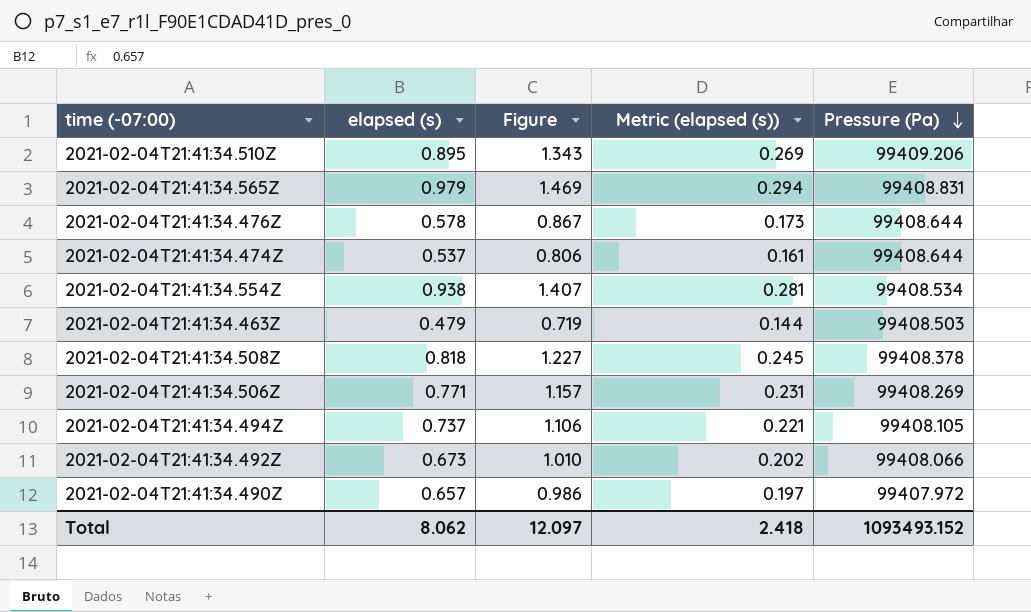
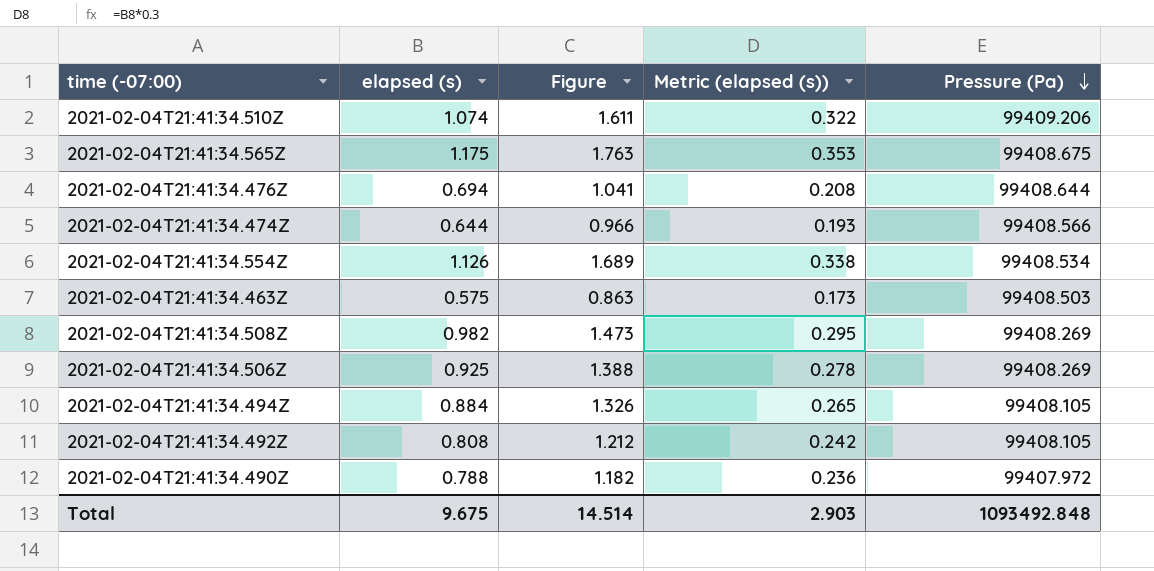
2021-02-04T21:41:34.510Z | elapsed (s): 0.895 -> 1.074
2021-02-04T21:41:34.510Z | Figure: 1.343 -> 1.611
2021-02-04T21:41:34.510Z | Metric (elapsed (s)): 0.269 -> 0.322
2021-02-04T21:41:34.565Z | elapsed (s): 0.979 -> 1.175
2021-02-04T21:41:34.565Z | Figure: 1.469 -> 1.763
2021-02-04T21:41:34.565Z | Metric (elapsed (s)): 0.294 -> 0.353
2021-02-04T21:41:34.565Z | Pressure (Pa): 99408.831 -> 99408.675
2021-02-04T21:41:34.476Z | elapsed (s): 0.578 -> 0.694
2021-02-04T21:41:34.476Z | Figure: 0.867 -> 1.041
2021-02-04T21:41:34.476Z | Metric (elapsed (s)): 0.173 -> 0.208
2021-02-04T21:41:34.474Z | elapsed (s): 0.537 -> 0.644
2021-02-04T21:41:34.474Z | Figure: 0.806 -> 0.966
2021-02-04T21:41:34.474Z | Metric (elapsed (s)): 0.161 -> 0.193
2021-02-04T21:41:34.474Z | Pressure (Pa): 99408.644 -> 99408.566
2021-02-04T21:41:34.554Z | elapsed (s): 0.938 -> 1.126
2021-02-04T21:41:34.554Z | Figure: 1.407 -> 1.689
2021-02-04T21:41:34.554Z | Metric (elapsed (s)): 0.281 -> 0.338
2021-02-04T21:41:34.463Z | elapsed (s): 0.479 -> 0.575
2021-02-04T21:41:34.463Z | Figure: 0.719 -> 0.863
2021-02-04T21:41:34.463Z | Metric (elapsed (s)): 0.144 -> 0.173
2021-02-04T21:41:34.508Z | elapsed (s): 0.818 -> 0.982
2021-02-04T21:41:34.508Z | Figure: 1.227 -> 1.473
2021-02-04T21:41:34.508Z | Metric (elapsed (s)): 0.245 -> 0.295
2021-02-04T21:41:34.508Z | Pressure (Pa): 99408.378 -> 99408.269
2021-02-04T21:41:34.506Z | elapsed (s): 0.771 -> 0.925
2021-02-04T21:41:34.506Z | Figure: 1.157 -> 1.388
2021-02-04T21:41:34.506Z | Metric (elapsed (s)): 0.231 -> 0.278
2021-02-04T21:41:34.494Z | elapsed (s): 0.737 -> 0.884
2021-02-04T21:41:34.494Z | Figure: 1.106 -> 1.326
2021-02-04T21:41:34.494Z | Metric (elapsed (s)): 0.221 -> 0.265
2021-02-04T21:41:34.492Z | elapsed (s): 0.673 -> 0.808
2021-02-04T21:41:34.492Z | Figure: 1.010 -> 1.212
2021-02-04T21:41:34.492Z | Metric (elapsed (s)): 0.202 -> 0.242
2021-02-04T21:41:34.492Z | Pressure (Pa): 99408.066 -> 99408.105
2021-02-04T21:41:34.490Z | elapsed (s): 0.657 -> 0.788
2021-02-04T21:41:34.490Z | Figure: 0.986 -> 1.182
2021-02-04T21:41:34.490Z | Metric (elapsed (s)): 0.197 -> 0.236
Total | elapsed (s): 8.062 -> 9.675
Total | Figure: 12.097 -> 14.514
Total | Metric (elapsed (s)): 2.418 -> 2.903
Total | Pressure (Pa): 1093493.152 -> 1093492.848

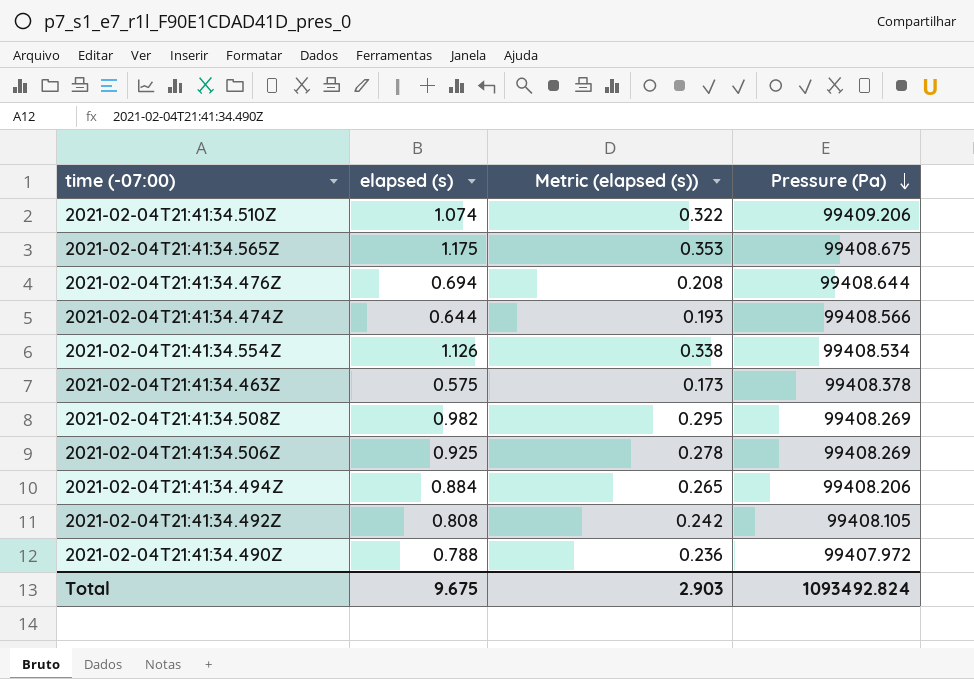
column Figure | formula: [elapsed (s)] * 1.5 -> none
2021-02-04T21:41:34.463Z | Pressure (Pa): 99408.503 -> 99408.378
2021-02-04T21:41:34.494Z | Pressure (Pa): 99408.105 -> 99408.206
Total | Pressure (Pa): 1093492.848 -> 1093492.824

